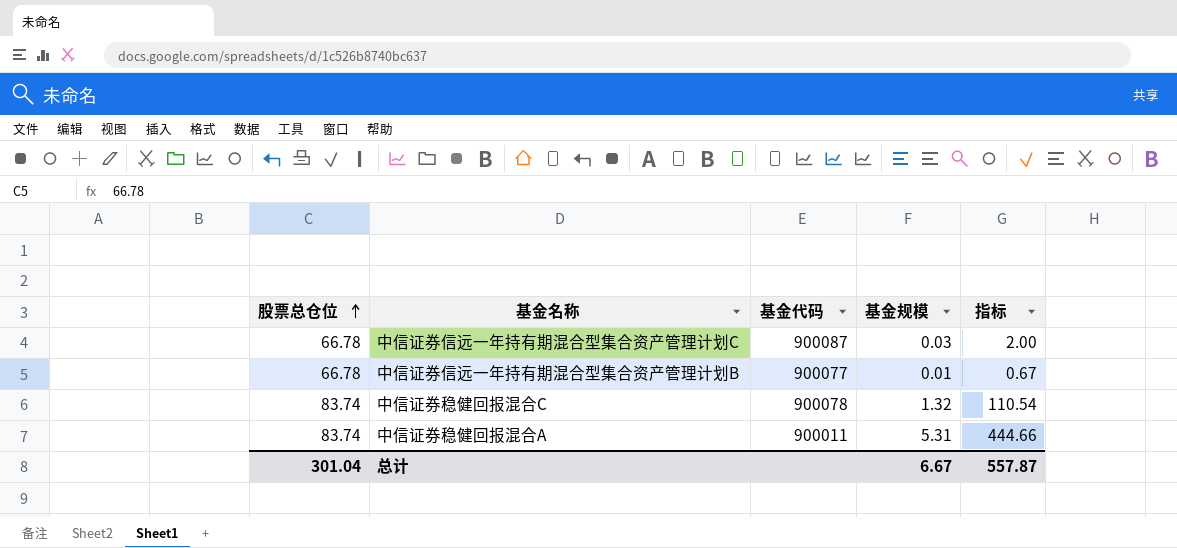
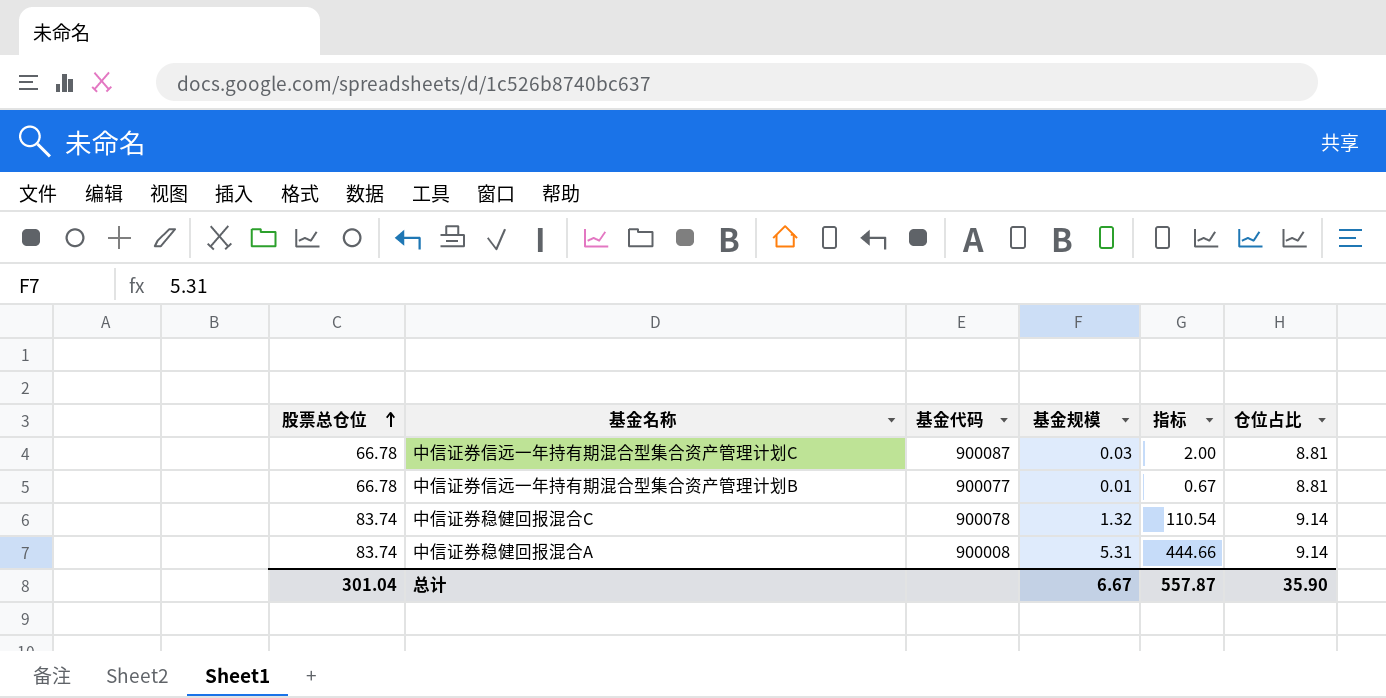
column 仓位占比 | position: none -> 6
中信证券稳健回报混合A | 基金代码: 900011 -> 900008

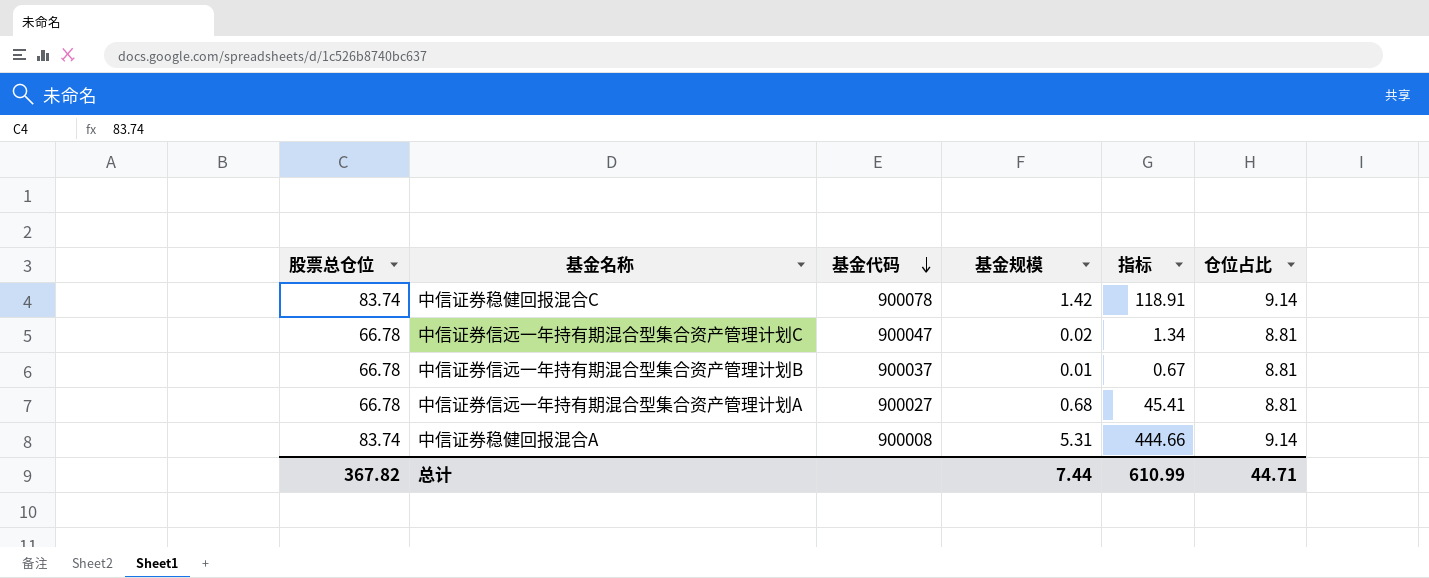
row order: 股票总仓位 ascending -> 基金代码 descending
中信证券稳健回报混合C | 基金规模: 1.32 -> 1.42
中信证券稳健回报混合C | 指标: 110.54 -> 118.91
中信证券信远一年持有期混合型集合资产管理计划C | 基金代码: 900087 -> 900047
中信证券信远一年持有期混合型集合资产管理计划C | 基金规模: 0.03 -> 0.02
中信证券信远一年持有期混合型集合资产管理计划C | 指标: 2.00 -> 1.34
中信证券信远一年持有期混合型集合资产管理计划B | 基金代码: 900077 -> 900037
row 中信证券信远一年持有期混合型集合资产管理计划A: none -> 66.78 | 900027 | 0.68 | 45.41 | 8.81
总计 | 股票总仓位: 301.04 -> 367.82
总计 | 基金规模: 6.67 -> 7.44
总计 | 指标: 557.87 -> 610.99
总计 | 仓位占比: 35.90 -> 44.71

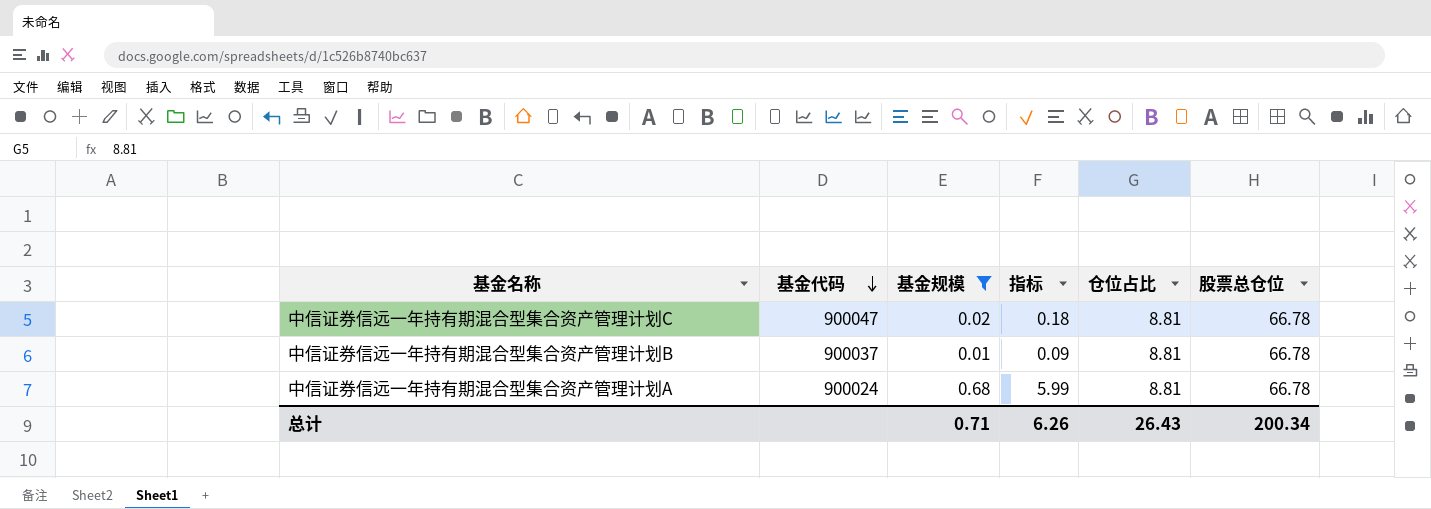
filter: none -> 基金规模 <= 0.68
column 指标 | formula: [股票总仓位] * [基金规模] -> [基金规模] * [仓位占比]
column 股票总仓位 | position: 1 -> 6
中信证券信远一年持有期混合型集合资产管理计划A | 基金代码: 900027 -> 900024
总计 | 基金规模: 7.44 -> 0.71
总计 | 指标: 610.99 -> 6.26
总计 | 仓位占比: 44.71 -> 26.43
总计 | 股票总仓位: 367.82 -> 200.34

